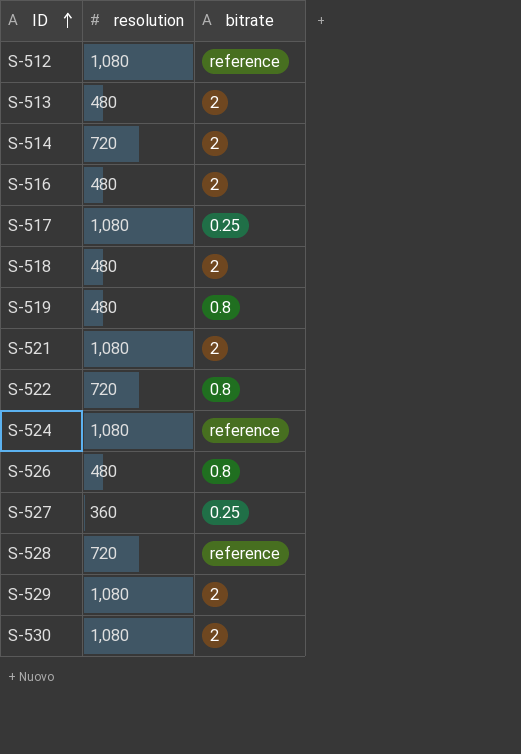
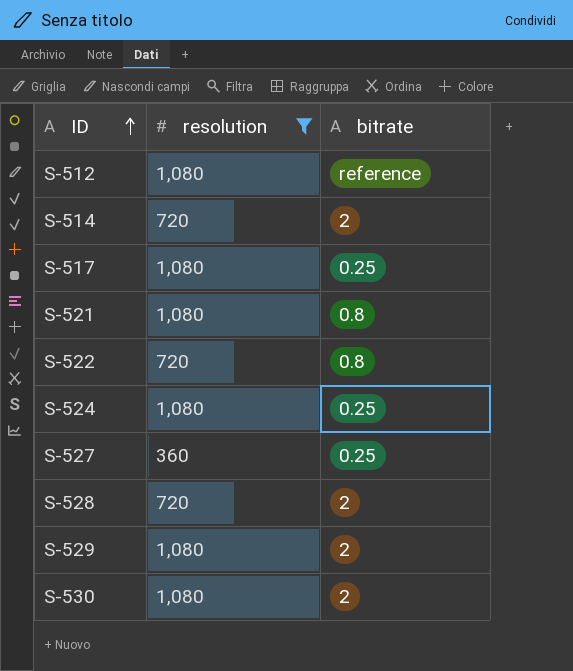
filter: none -> resolution != 480
S-521 | bitrate: 2 -> 0.8
S-524 | bitrate: reference -> 0.25
S-528 | bitrate: reference -> 2

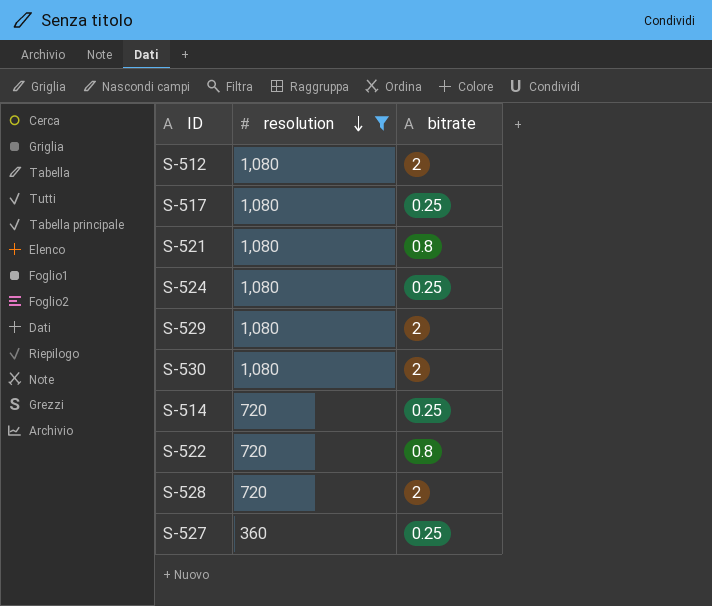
row order: ID ascending -> resolution descending
S-512 | bitrate: reference -> 2
S-514 | bitrate: 2 -> 0.25

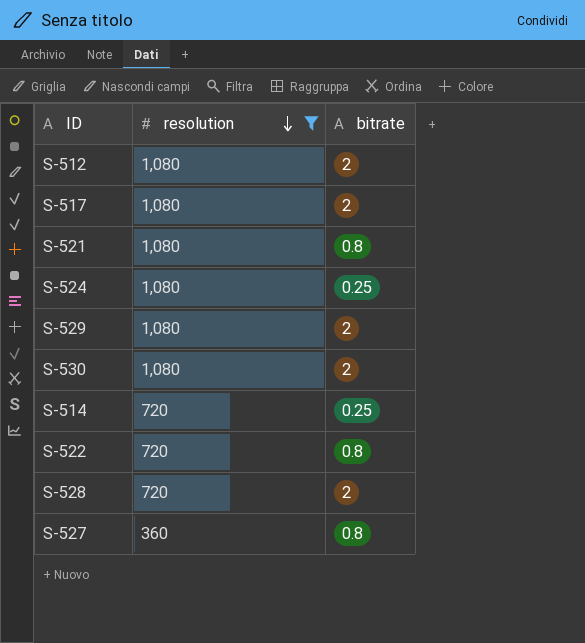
S-517 | bitrate: 0.25 -> 2
S-527 | bitrate: 0.25 -> 0.8

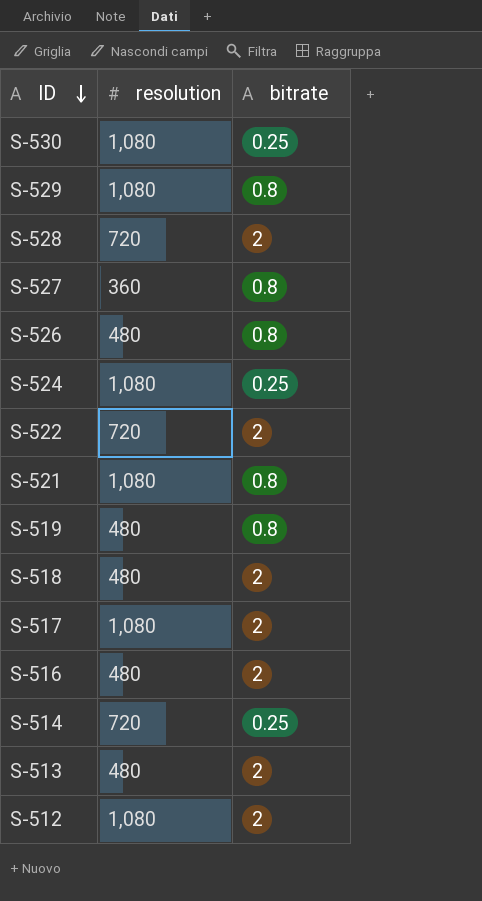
filter: resolution != 480 -> none
row order: resolution descending -> ID descending
S-530 | bitrate: 2 -> 0.25
S-529 | bitrate: 2 -> 0.8
S-522 | bitrate: 0.8 -> 2

